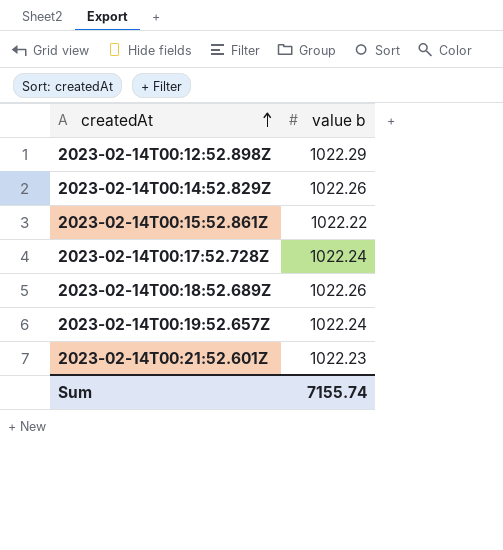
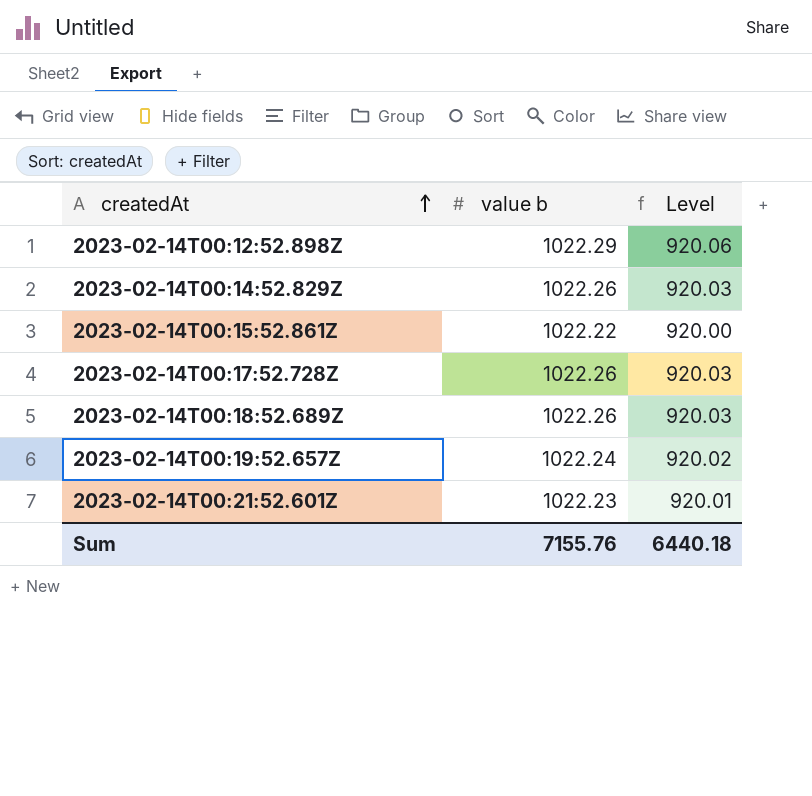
column Level | formula: none -> [value b] * 0.9
2023-02-14T00:17:52.728Z | value b: 1022.24 -> 1022.26
Sum | value b: 7155.74 -> 7155.76

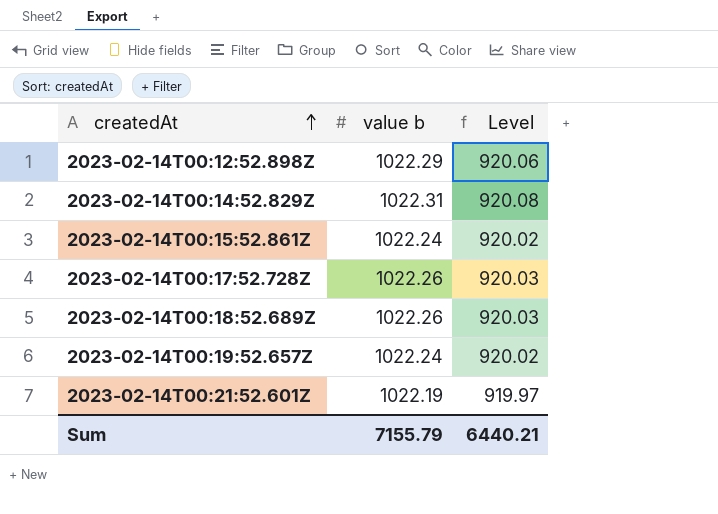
2023-02-14T00:14:52.829Z | value b: 1022.26 -> 1022.31
2023-02-14T00:14:52.829Z | Level: 920.03 -> 920.08
2023-02-14T00:15:52.861Z | value b: 1022.22 -> 1022.24
2023-02-14T00:15:52.861Z | Level: 920.00 -> 920.02
2023-02-14T00:21:52.601Z | value b: 1022.23 -> 1022.19
2023-02-14T00:21:52.601Z | Level: 920.01 -> 919.97
Sum | value b: 7155.76 -> 7155.79
Sum | Level: 6440.18 -> 6440.21

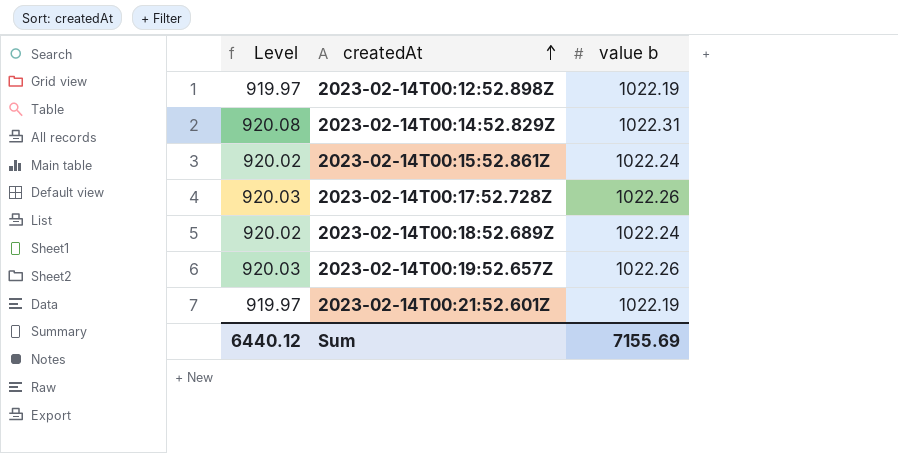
column Level | position: 3 -> 1
2023-02-14T00:12:52.898Z | Level: 920.06 -> 919.97
2023-02-14T00:12:52.898Z | value b: 1022.29 -> 1022.19
2023-02-14T00:18:52.689Z | Level: 920.03 -> 920.02
2023-02-14T00:18:52.689Z | value b: 1022.26 -> 1022.24
2023-02-14T00:19:52.657Z | Level: 920.02 -> 920.03
2023-02-14T00:19:52.657Z | value b: 1022.24 -> 1022.26
Sum | Level: 6440.21 -> 6440.12
Sum | value b: 7155.79 -> 7155.69

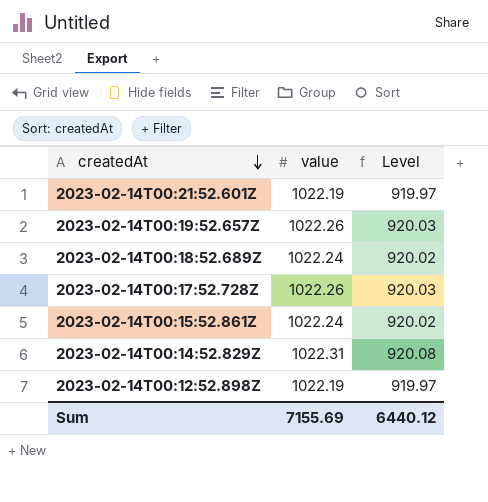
row order: createdAt ascending -> createdAt descending
column name: value b -> value
column Level | position: 1 -> 3

